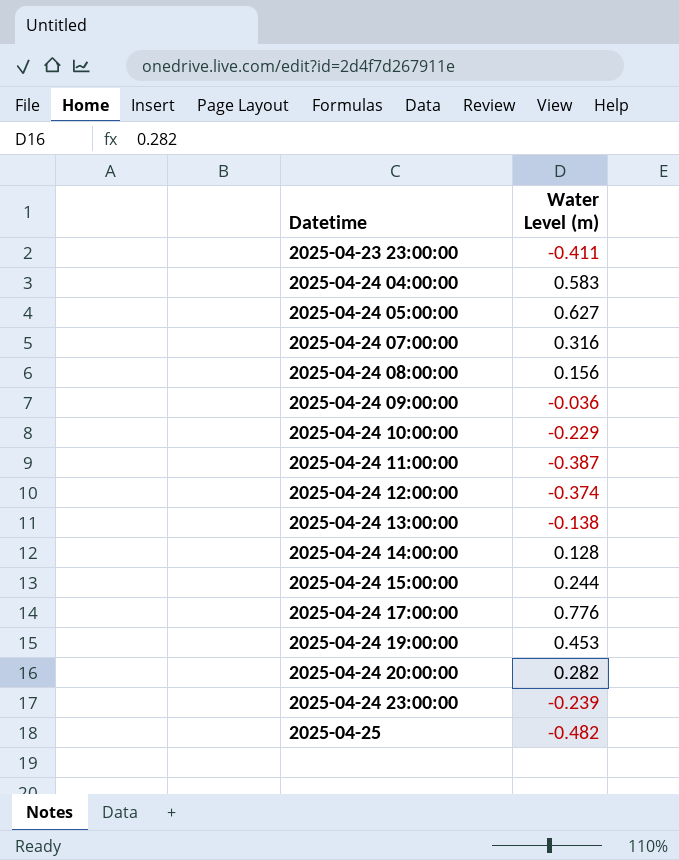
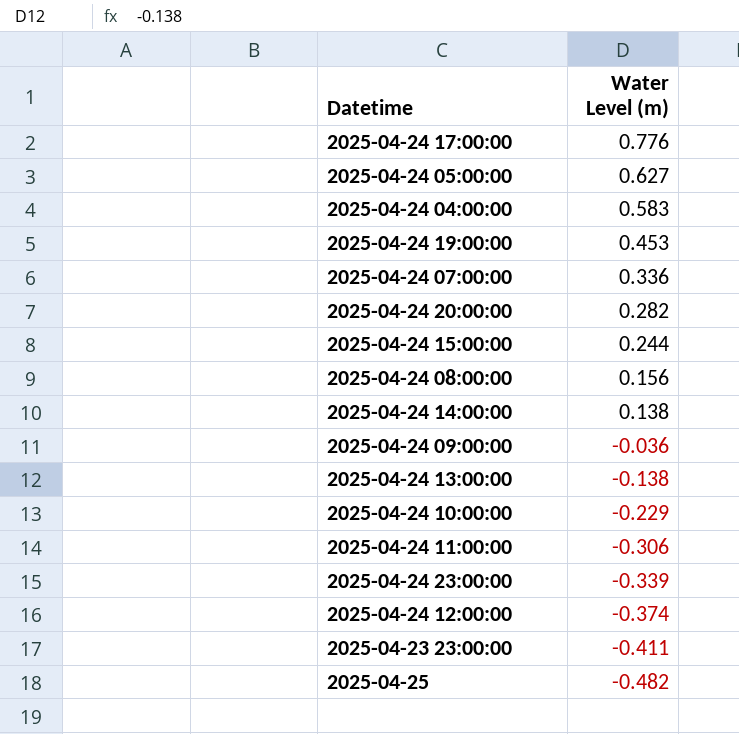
row order: Datetime ascending -> Water Level (m) descending
2025-04-24 07:00:00 | Water Level (m): 0.316 -> 0.336
2025-04-24 14:00:00 | Water Level (m): 0.128 -> 0.138
2025-04-24 11:00:00 | Water Level (m): -0.387 -> -0.306
2025-04-24 23:00:00 | Water Level (m): -0.239 -> -0.339

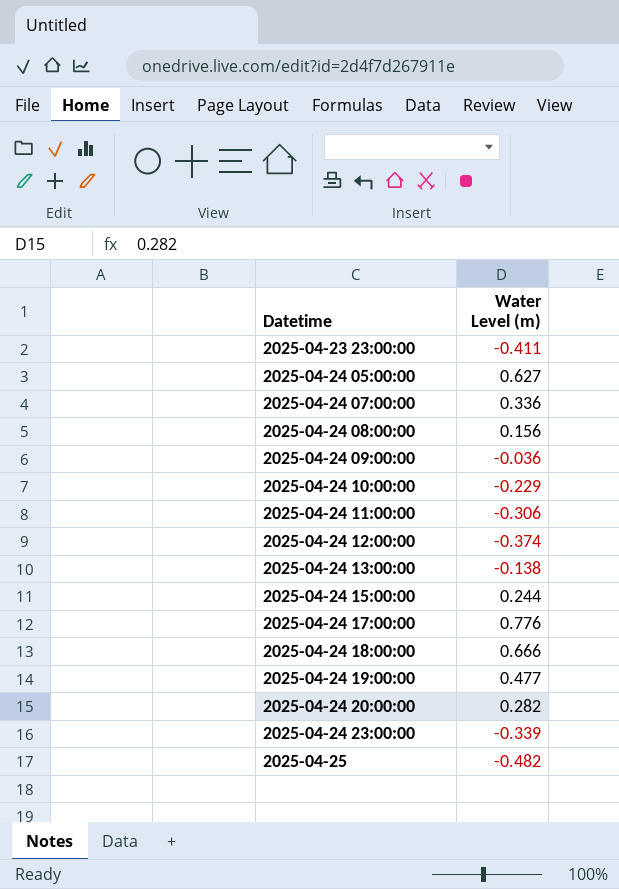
row order: Water Level (m) descending -> Datetime ascending
row 2025-04-24 04:00:00: 0.583 -> none
row 2025-04-24 14:00:00: 0.138 -> none
row 2025-04-24 18:00:00: none -> 0.666
2025-04-24 19:00:00 | Water Level (m): 0.453 -> 0.477

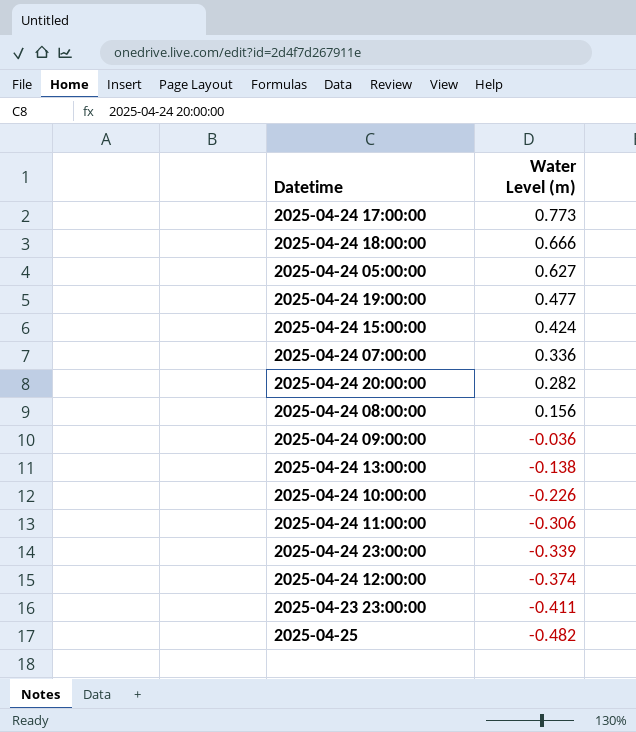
row order: Datetime ascending -> Water Level (m) descending
2025-04-24 17:00:00 | Water Level (m): 0.776 -> 0.773
2025-04-24 15:00:00 | Water Level (m): 0.244 -> 0.424
2025-04-24 10:00:00 | Water Level (m): -0.229 -> -0.226

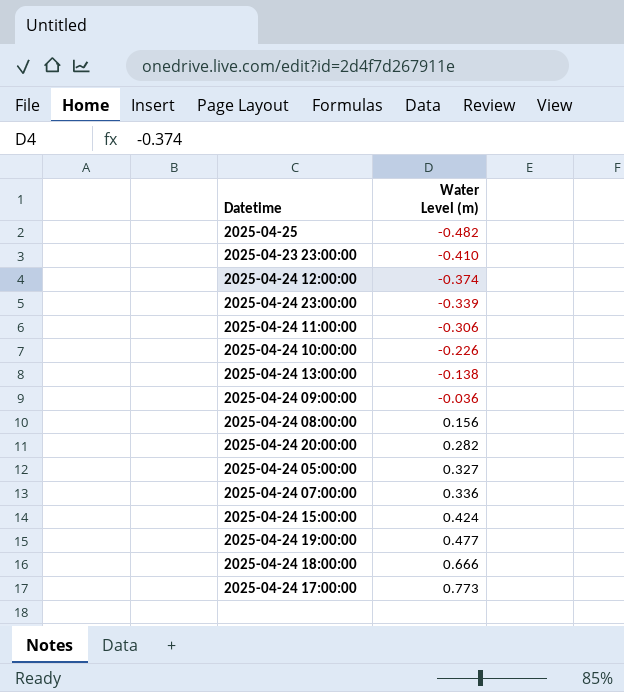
row order: Water Level (m) descending -> Water Level (m) ascending
2025-04-23 23:00:00 | Water Level (m): -0.411 -> -0.410
2025-04-24 05:00:00 | Water Level (m): 0.627 -> 0.327

